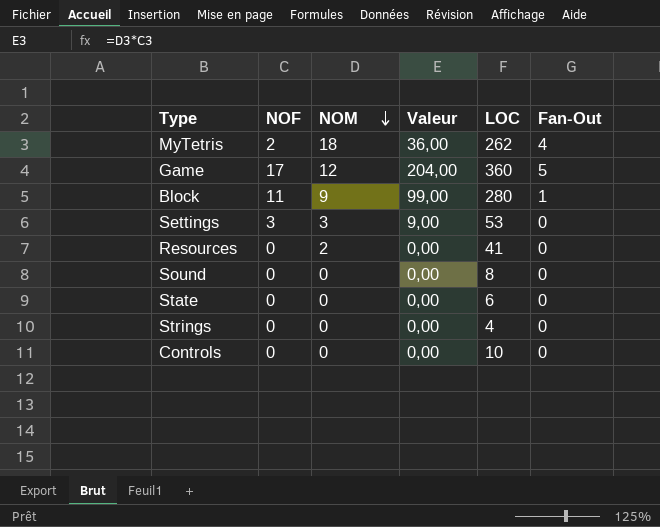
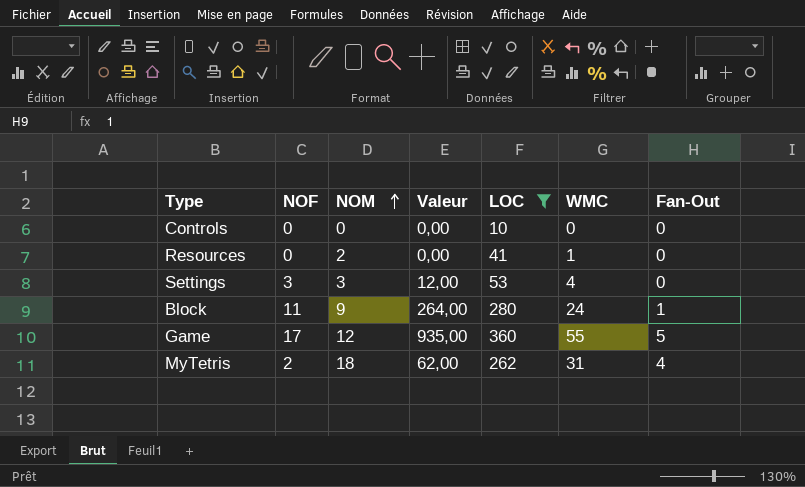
filter: none -> LOC >= 10
row order: NOM descending -> NOM ascending
column Valeur | formula: [NOF] * [NOM] -> [NOF] * [WMC]
column WMC | position: none -> 6

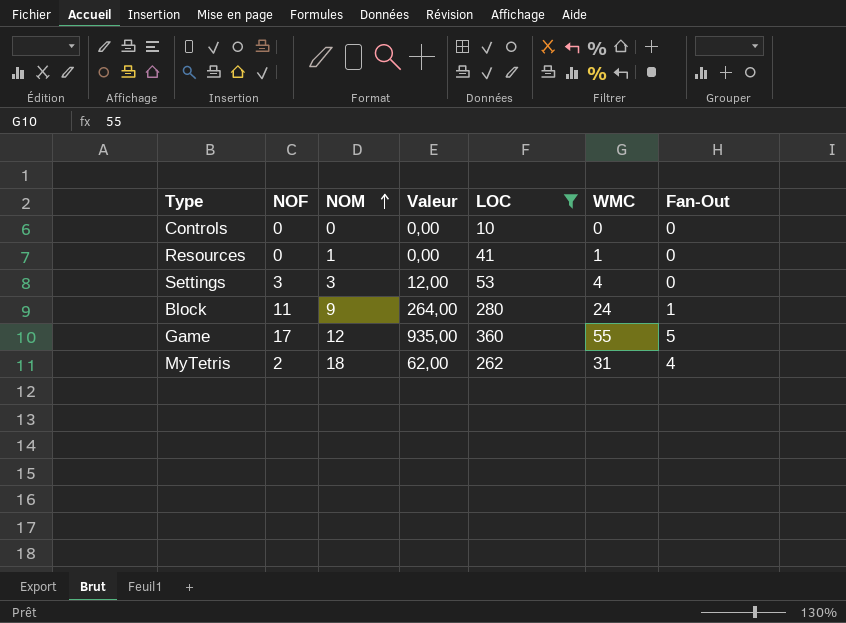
Resources | NOM: 2 -> 1

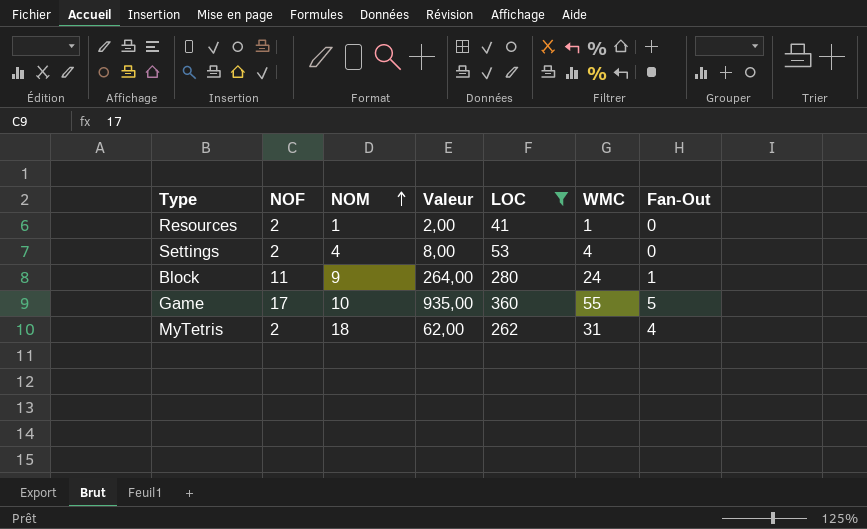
row Controls: 0 | 0 | 0,00 | 10 | 0 | 0 -> none
Resources | NOF: 0 -> 2
Resources | Valeur: 0,00 -> 2,00
Settings | NOF: 3 -> 2
Settings | NOM: 3 -> 4
Settings | Valeur: 12,00 -> 8,00
Game | NOM: 12 -> 10

